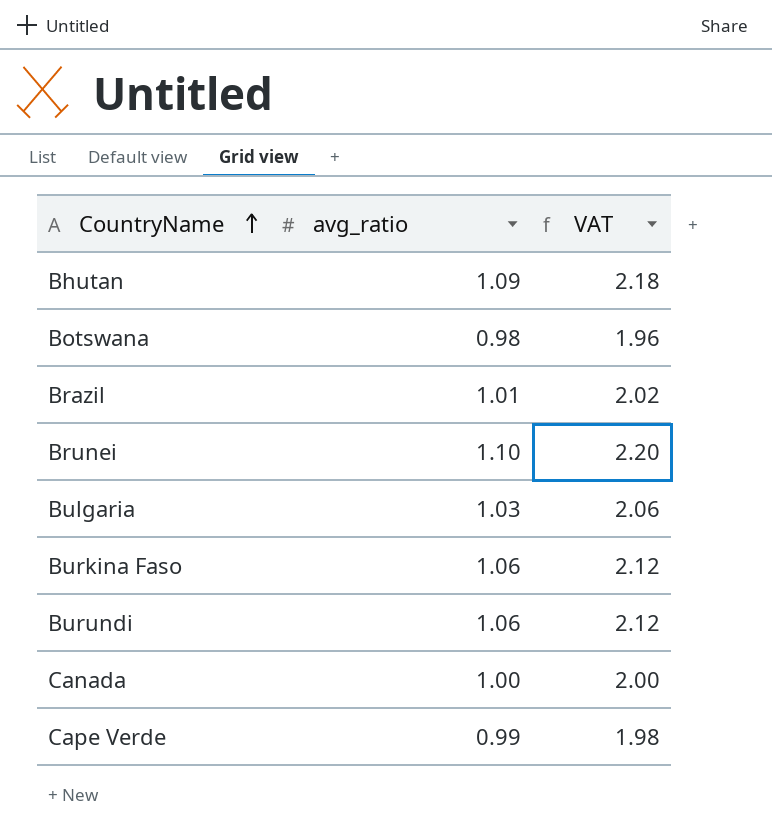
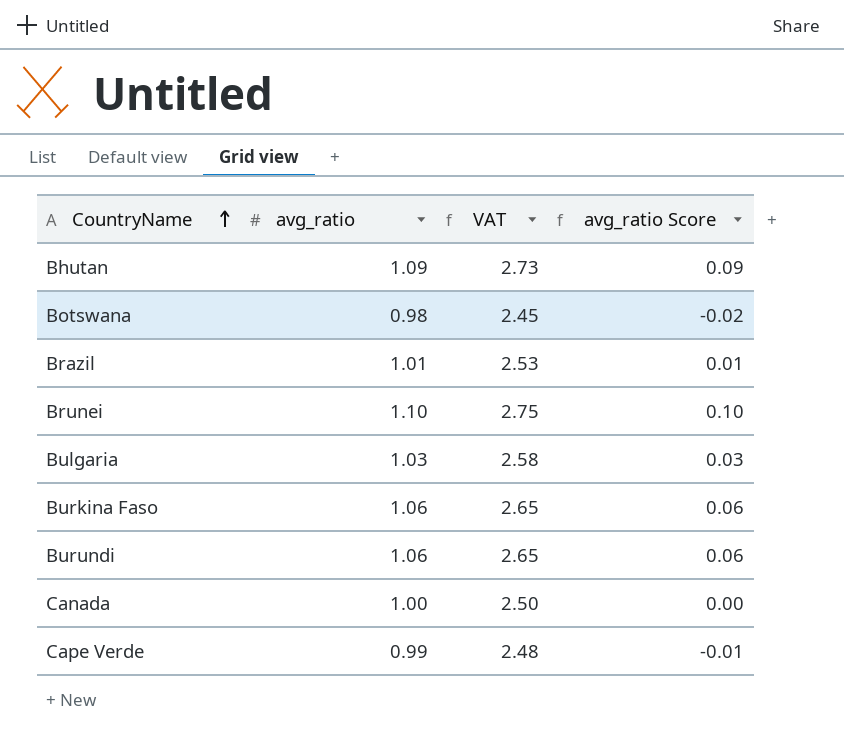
column VAT | formula: [avg_ratio] * 2 -> [avg_ratio] * 2.5
column avg_ratio Score | formula: none -> [avg_ratio] - 1

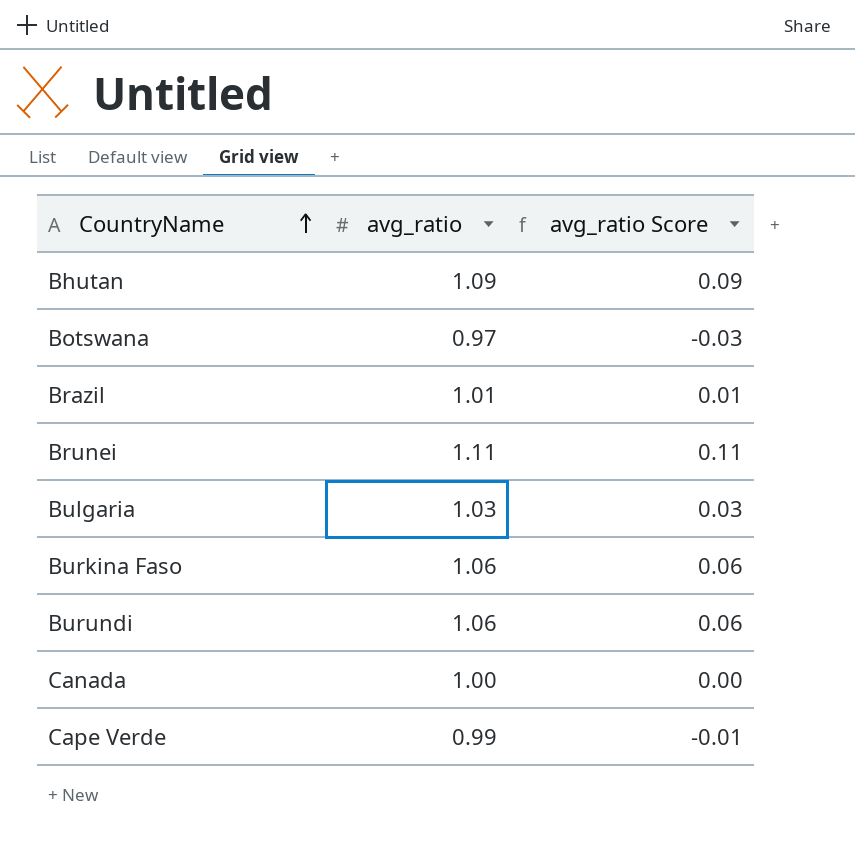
column VAT | formula: [avg_ratio] * 2.5 -> none
Botswana | avg_ratio: 0.98 -> 0.97
Botswana | avg_ratio Score: -0.02 -> -0.03
Brunei | avg_ratio: 1.10 -> 1.11
Brunei | avg_ratio Score: 0.10 -> 0.11

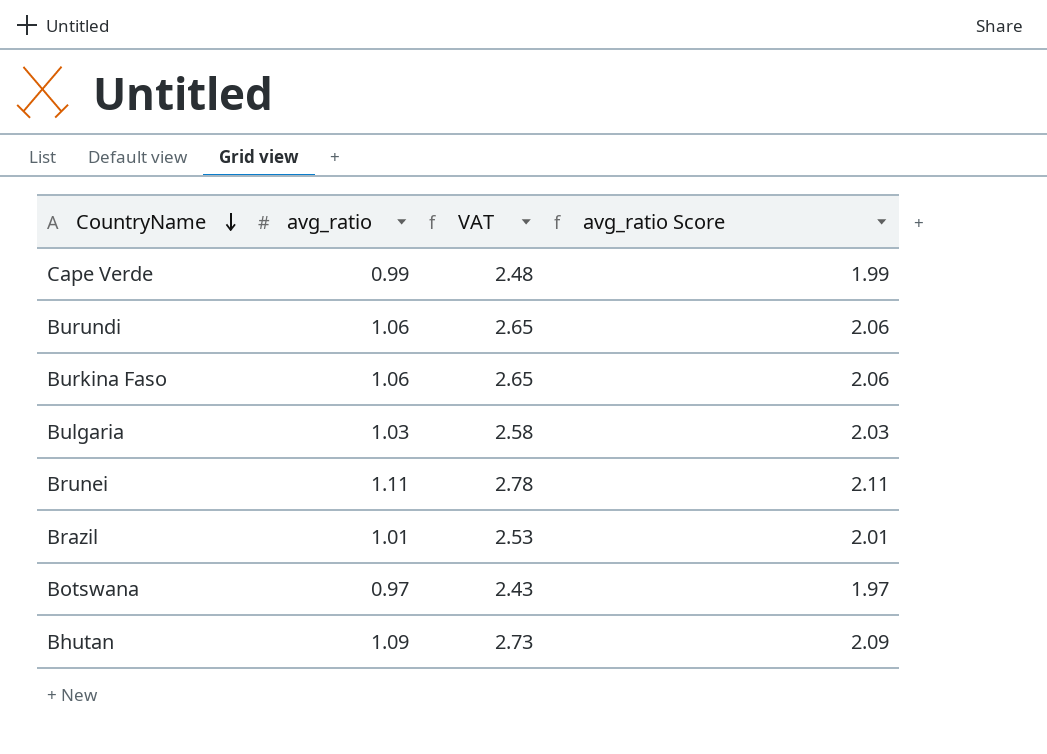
row order: CountryName ascending -> CountryName descending
column VAT | formula: none -> [avg_ratio] * 2.5
column avg_ratio Score | formula: [avg_ratio] - 1 -> [avg_ratio] + 1
row Canada: 1.00 | 0.00 -> none

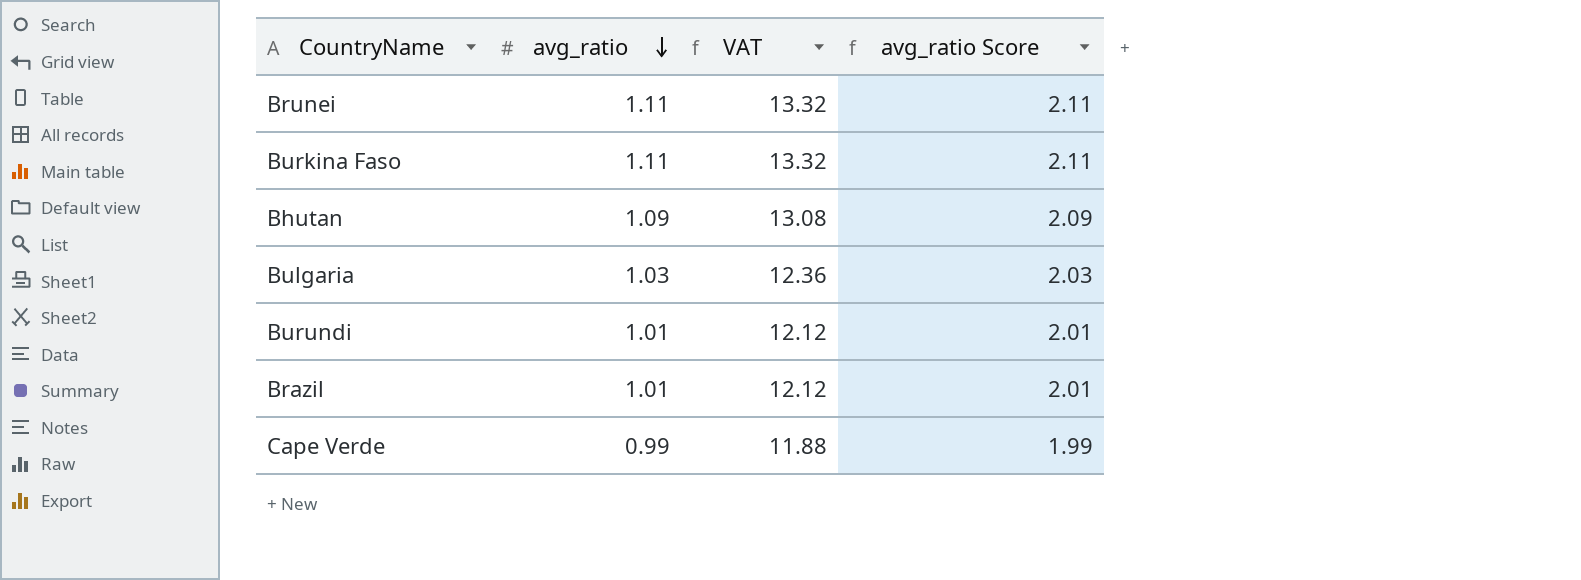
row order: CountryName descending -> avg_ratio descending
column VAT | formula: [avg_ratio] * 2.5 -> [avg_ratio] * 12
row Botswana: 0.97 | 2.43 | 1.97 -> none
Burkina Faso | avg_ratio: 1.06 -> 1.11
Burkina Faso | avg_ratio Score: 2.06 -> 2.11
Burundi | avg_ratio: 1.06 -> 1.01
Burundi | avg_ratio Score: 2.06 -> 2.01

